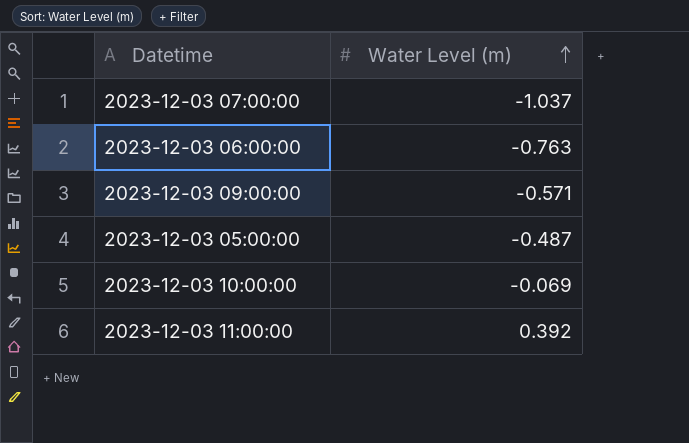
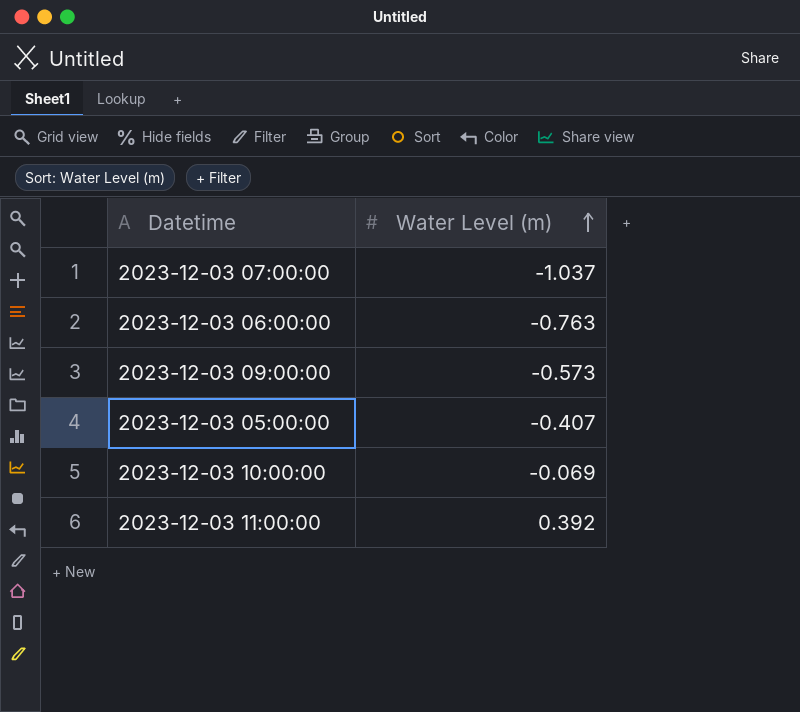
2023-12-03 09:00:00 | Water Level (m): -0.571 -> -0.573
2023-12-03 05:00:00 | Water Level (m): -0.487 -> -0.407

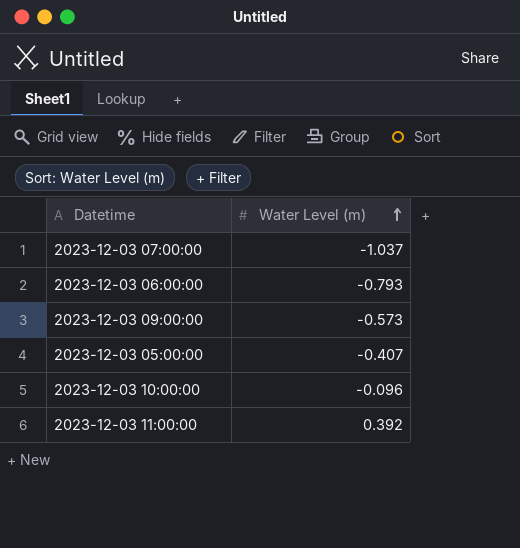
2023-12-03 06:00:00 | Water Level (m): -0.763 -> -0.793
2023-12-03 10:00:00 | Water Level (m): -0.069 -> -0.096

